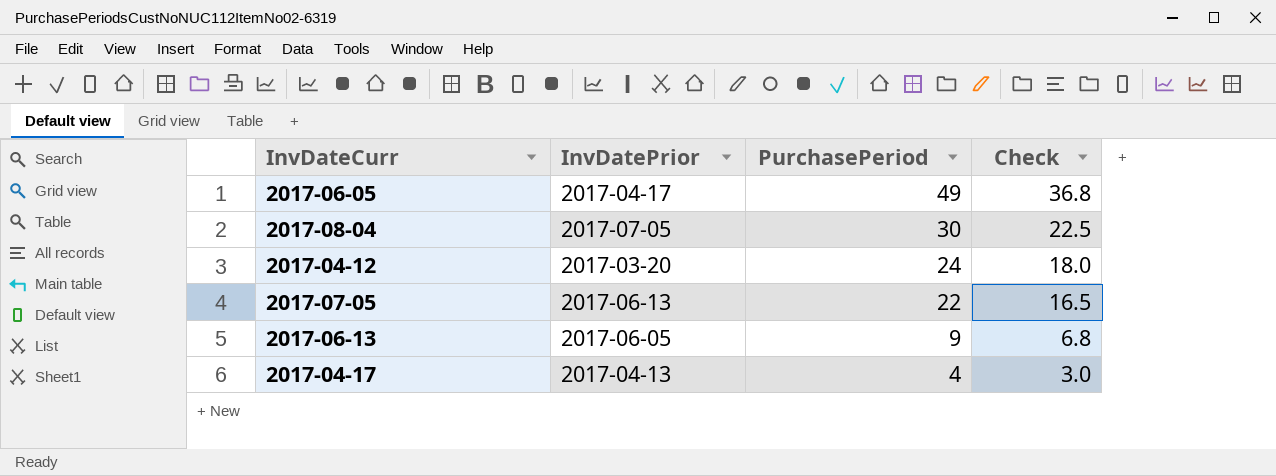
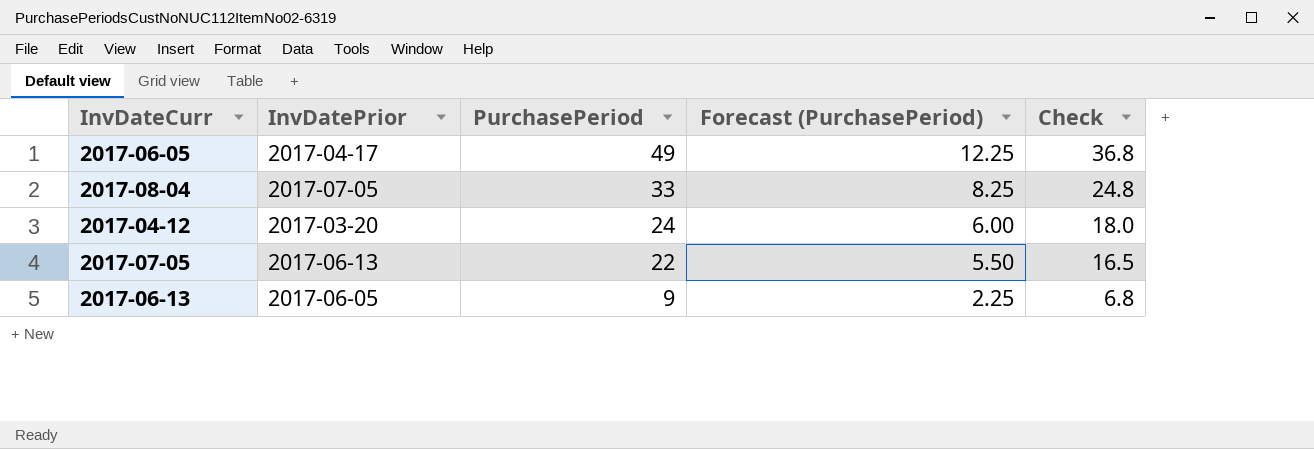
column Forecast (PurchasePeriod) | formula: none -> [PurchasePeriod] * 0.25
row 2017-04-17: 2017-04-13 | 4 | 3.0 -> none
2017-08-04 | PurchasePeriod: 30 -> 33
2017-08-04 | Check: 22.5 -> 24.8

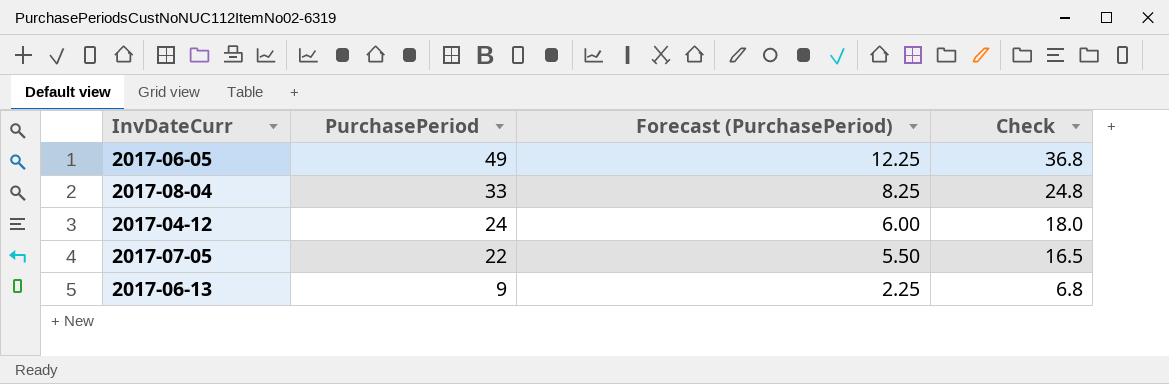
column InvDatePrior | position: 2 -> none

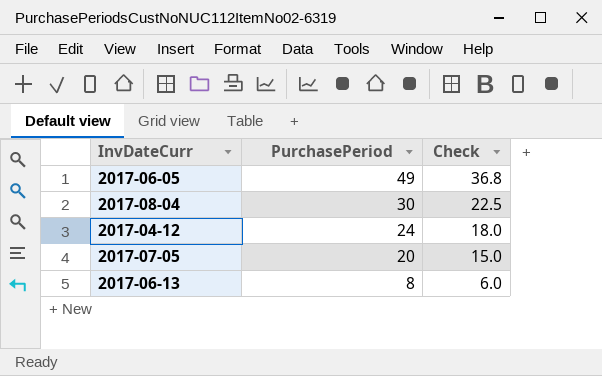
column Forecast (PurchasePeriod) | formula: [PurchasePeriod] * 0.25 -> none
2017-08-04 | PurchasePeriod: 33 -> 30
2017-08-04 | Check: 24.8 -> 22.5
2017-07-05 | PurchasePeriod: 22 -> 20
2017-07-05 | Check: 16.5 -> 15.0
2017-06-13 | PurchasePeriod: 9 -> 8
2017-06-13 | Check: 6.8 -> 6.0

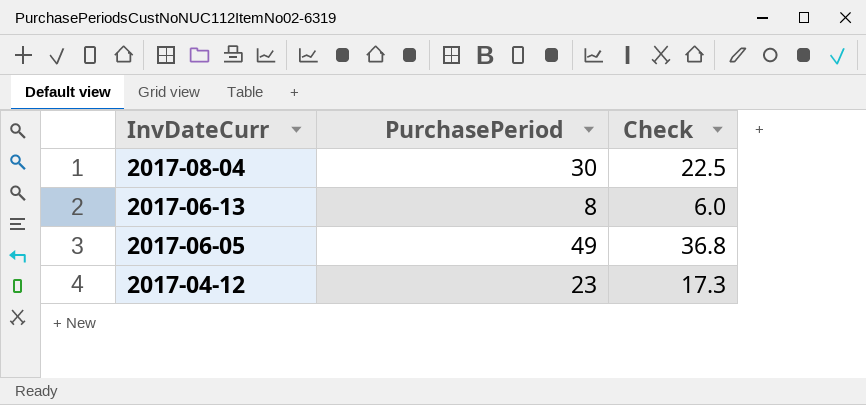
row order: PurchasePeriod descending -> InvDateCurr descending
row 2017-07-05: 20 | 15.0 -> none
2017-04-12 | PurchasePeriod: 24 -> 23
2017-04-12 | Check: 18.0 -> 17.3

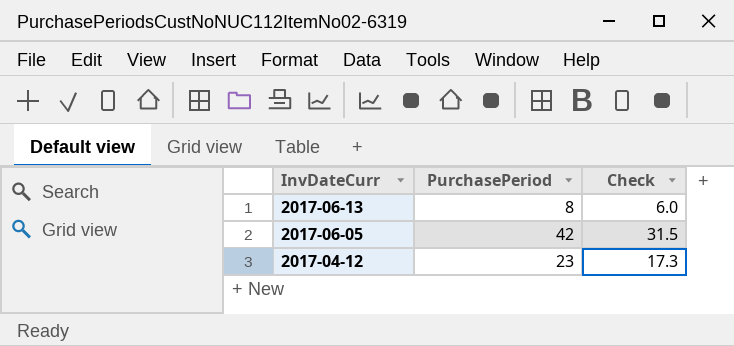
row 2017-08-04: 30 | 22.5 -> none
2017-06-05 | PurchasePeriod: 49 -> 42
2017-06-05 | Check: 36.8 -> 31.5

